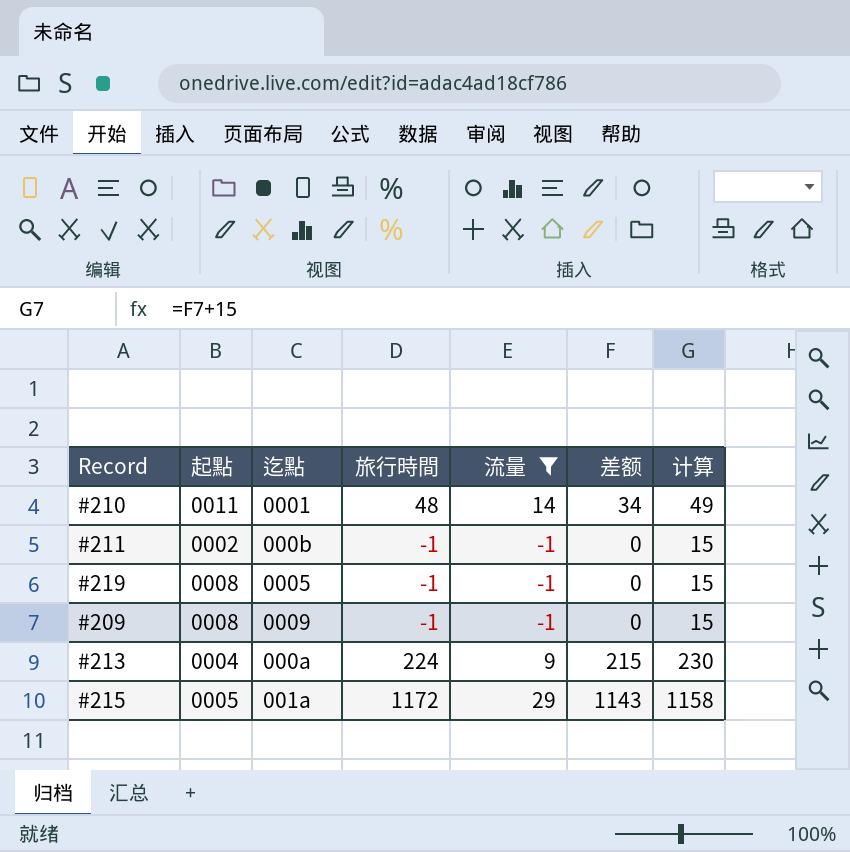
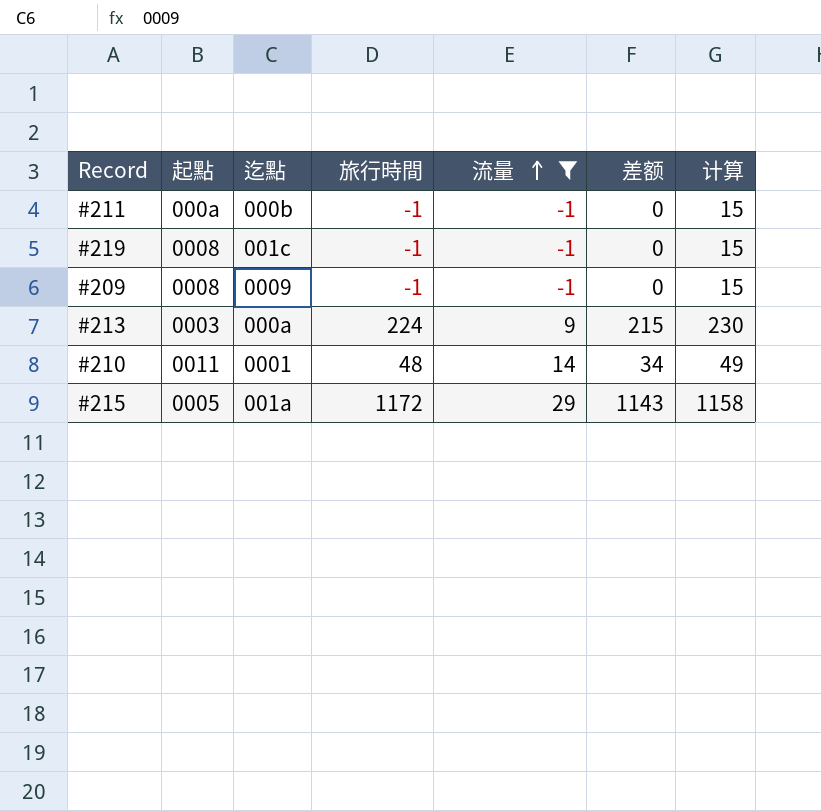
row order: none -> 流量 ascending
#211 | 起點: 0002 -> 000a
#219 | 迄點: 0005 -> 001c
#213 | 起點: 0004 -> 0003

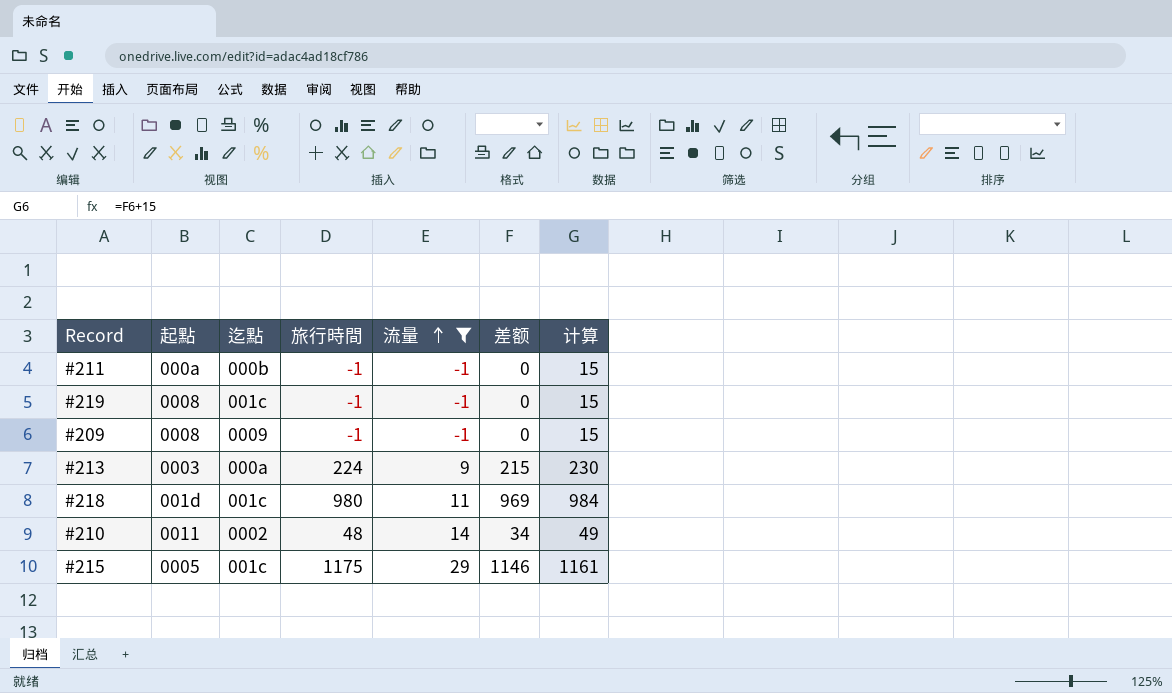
row #218: none -> 001d | 001c | 980 | 11 | 969 | 984
#210 | 迄點: 0001 -> 0002
#215 | 迄點: 001a -> 001c
#215 | 旅行時間: 1172 -> 1175
#215 | 差额: 1143 -> 1146
#215 | 计算: 1158 -> 1161

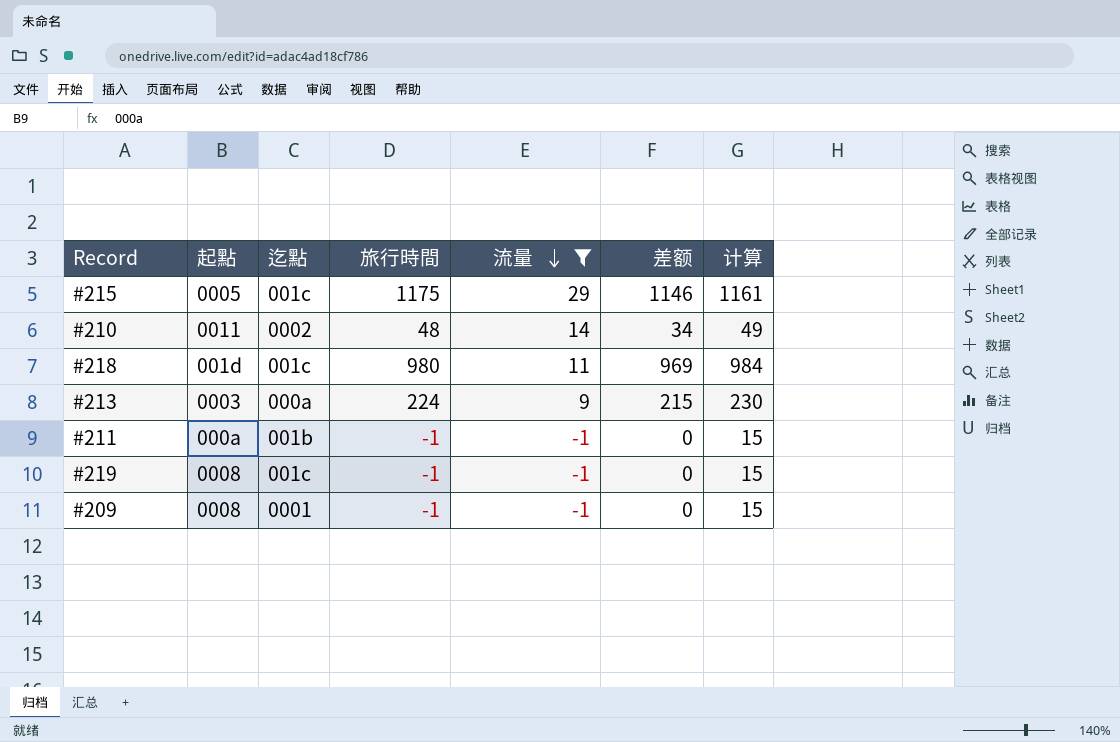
row order: 流量 ascending -> 流量 descending
#211 | 迄點: 000b -> 001b
#209 | 迄點: 0009 -> 0001

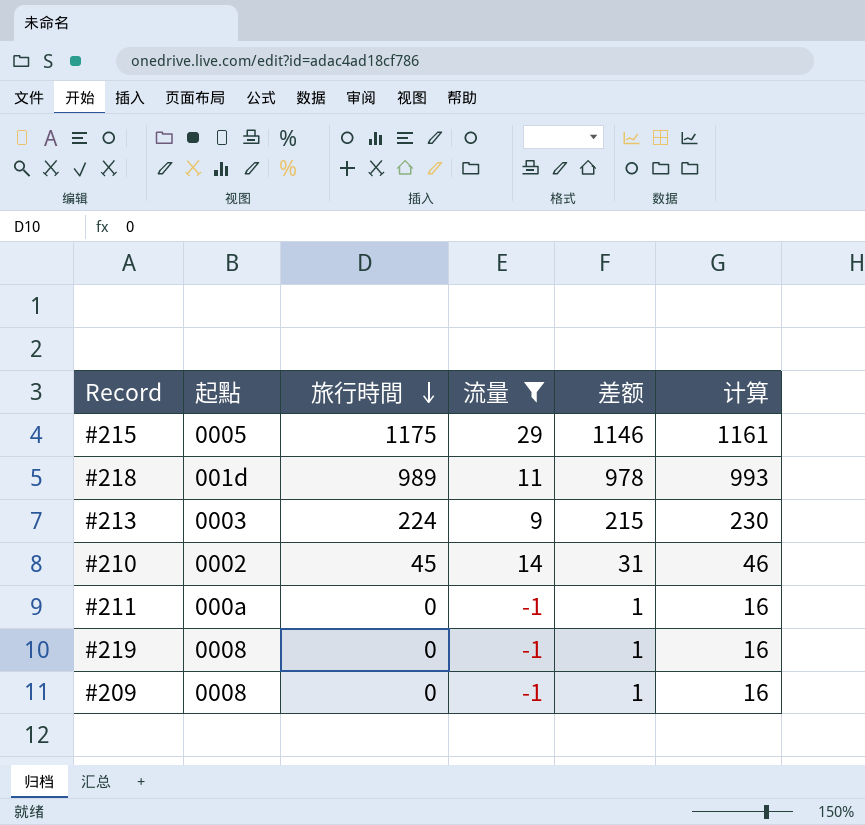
row order: 流量 descending -> 旅行時間 descending
column 迄點 | position: 3 -> none
#218 | 旅行時間: 980 -> 989
#218 | 差额: 969 -> 978
#218 | 计算: 984 -> 993
#210 | 起點: 0011 -> 0002
#210 | 旅行時間: 48 -> 45
#210 | 差额: 34 -> 31
#210 | 计算: 49 -> 46
#211 | 旅行時間: -1 -> 0
#211 | 差额: 0 -> 1
#211 | 计算: 15 -> 16
#219 | 旅行時間: -1 -> 0
#219 | 差额: 0 -> 1
#219 | 计算: 15 -> 16
#209 | 旅行時間: -1 -> 0
#209 | 差额: 0 -> 1
#209 | 计算: 15 -> 16

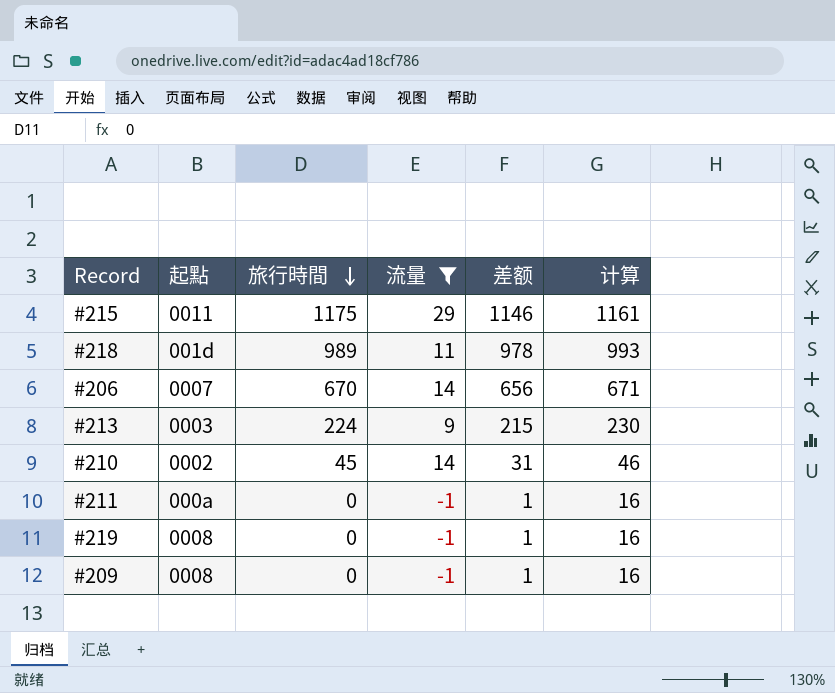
#215 | 起點: 0005 -> 0011
row #206: none -> 0007 | 670 | 14 | 656 | 671

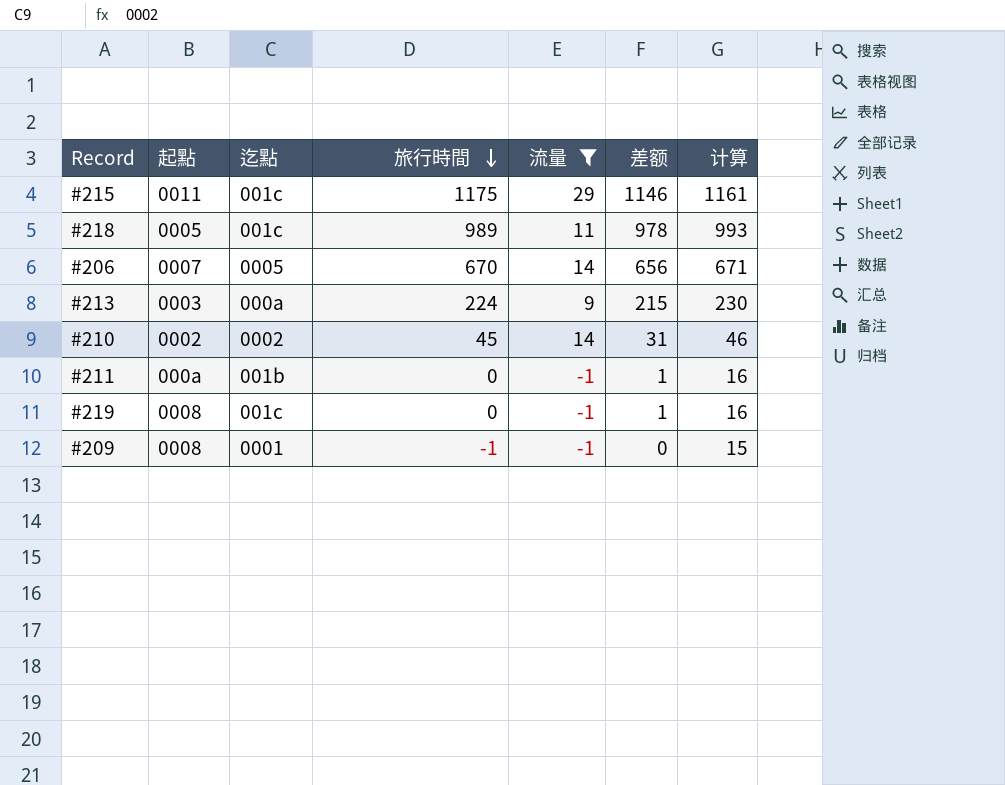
column 迄點 | position: none -> 3
#218 | 起點: 001d -> 0005
#209 | 旅行時間: 0 -> -1
#209 | 差额: 1 -> 0
#209 | 计算: 16 -> 15

